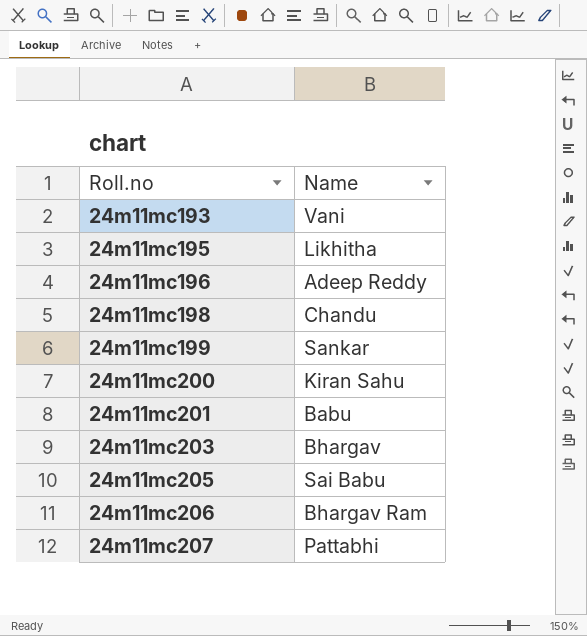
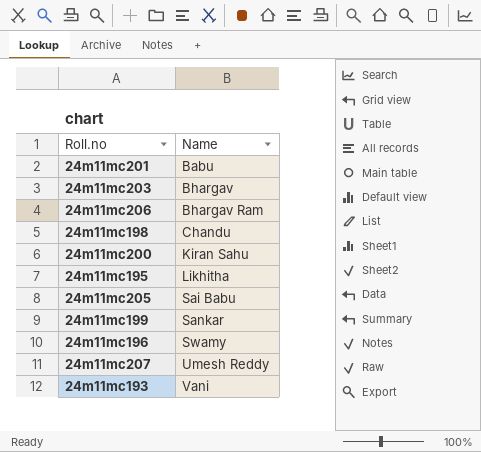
row order: Roll.no ascending -> Name ascending
24m11mc196 | Name: Adeep Reddy -> Swamy
24m11mc207 | Name: Pattabhi -> Umesh Reddy

